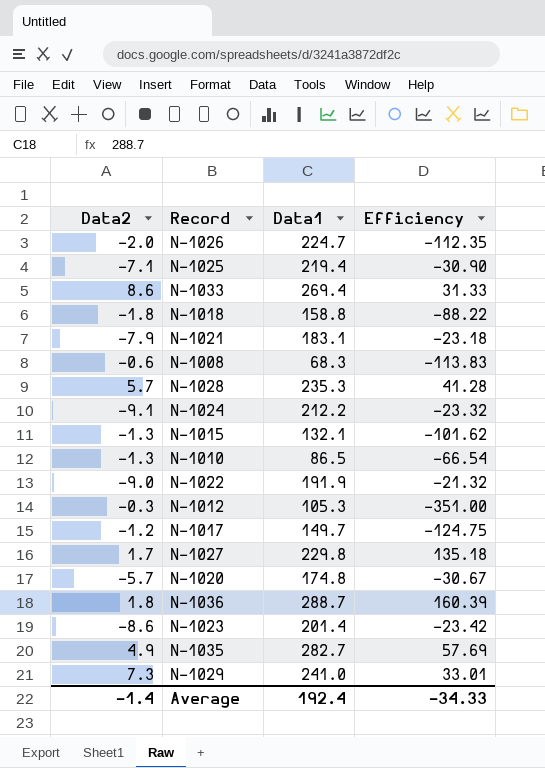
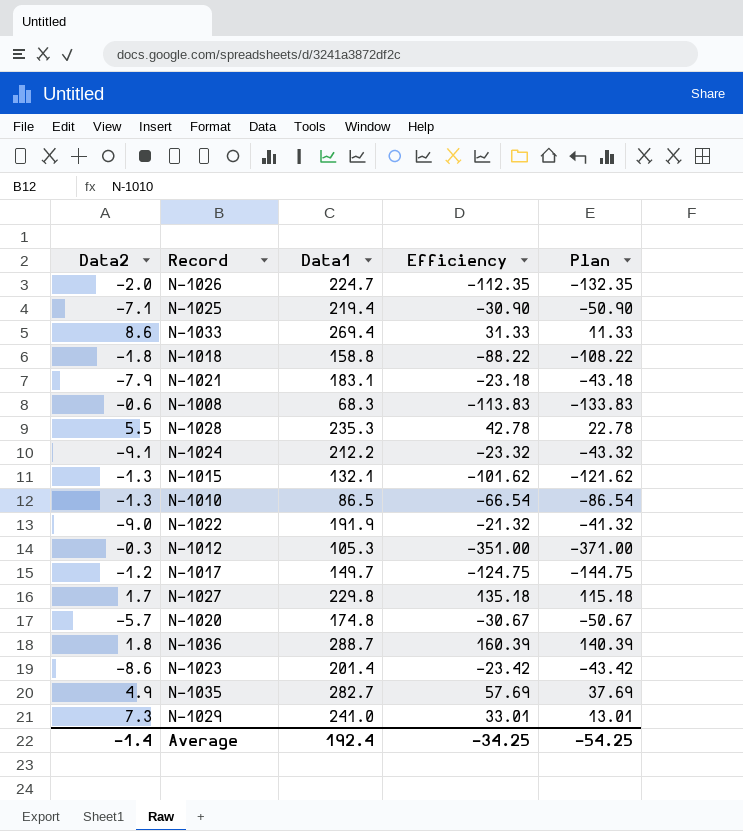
column Plan | formula: none -> [Efficiency] - 20
N-1028 | Data2: 5.7 -> 5.5
N-1028 | Efficiency: 41.28 -> 42.78
Average | Efficiency: -34.33 -> -34.25

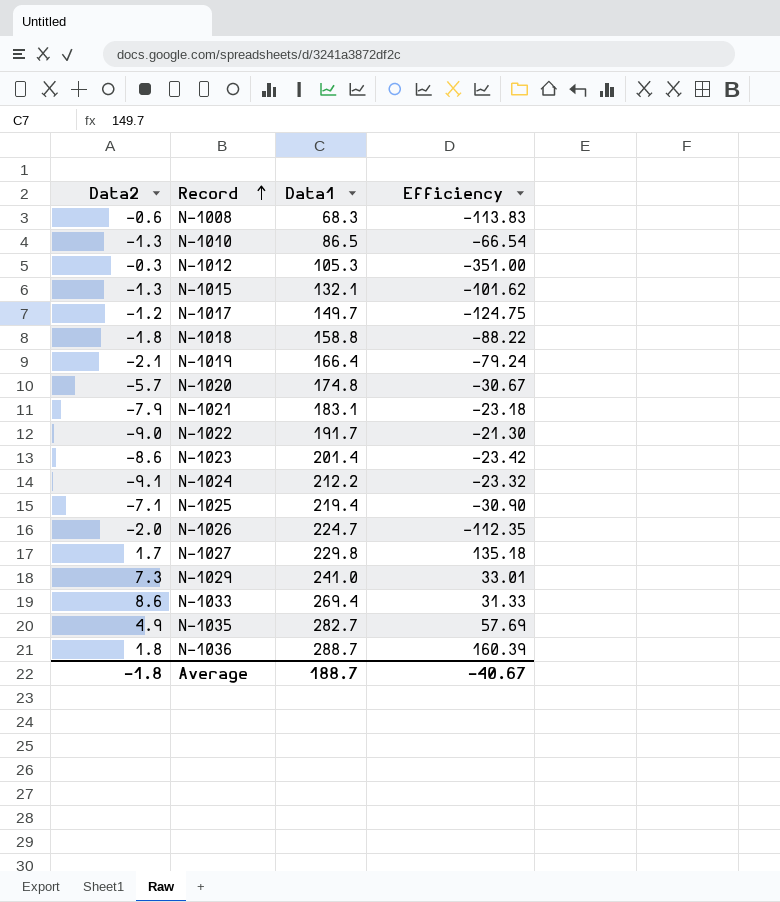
row order: none -> Record ascending
column Plan | formula: [Efficiency] - 20 -> none
row N-1028: 5.5 | 235.3 | 42.78 | 22.78 -> none
row N-1019: none -> -2.1 | 166.4 | -79.24
N-1022 | Data1: 191.9 -> 191.7
N-1022 | Efficiency: -21.32 -> -21.30
Average | Data2: -1.4 -> -1.8
Average | Data1: 192.4 -> 188.7
Average | Efficiency: -34.25 -> -40.67

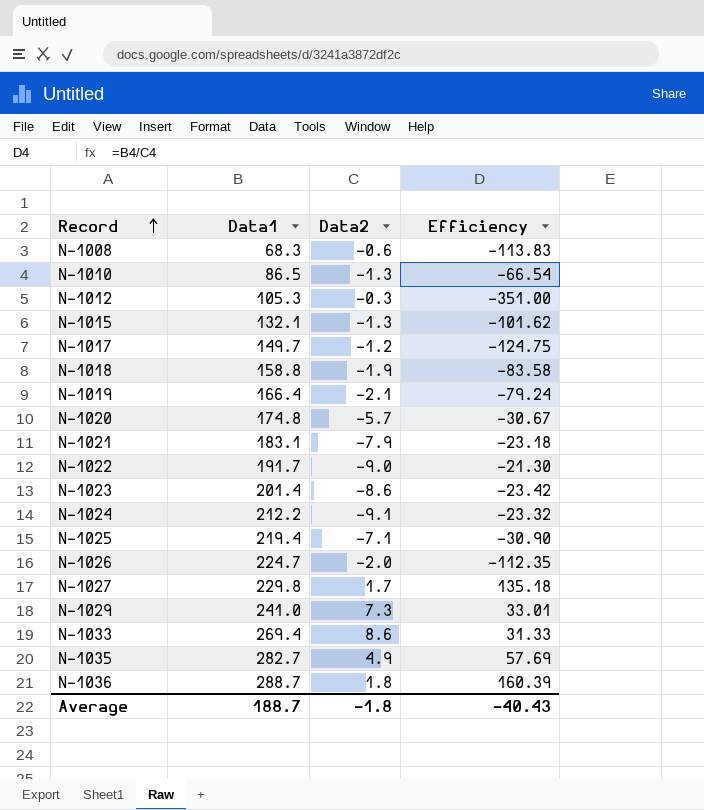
column Data2 | position: 1 -> 3
N-1018 | Data2: -1.8 -> -1.9
N-1018 | Efficiency: -88.22 -> -83.58
Average | Efficiency: -40.67 -> -40.43

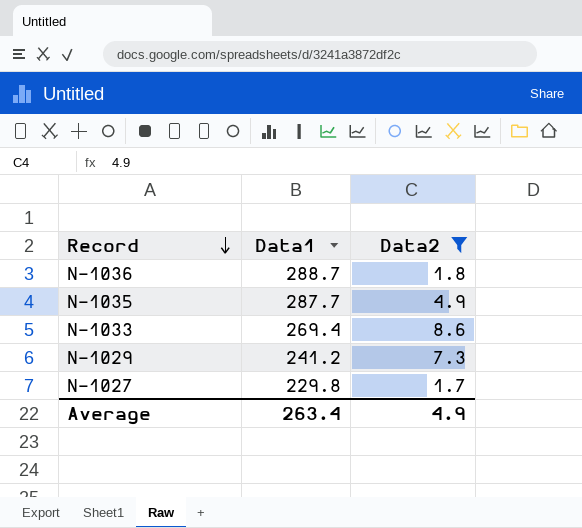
filter: none -> Data2 >= 1.7
row order: Record ascending -> Record descending
column Efficiency | formula: [Data1] / [Data2] -> none
N-1035 | Data1: 282.7 -> 287.7
N-1029 | Data1: 241.0 -> 241.2
Average | Data1: 188.7 -> 263.4
Average | Data2: -1.8 -> 4.9

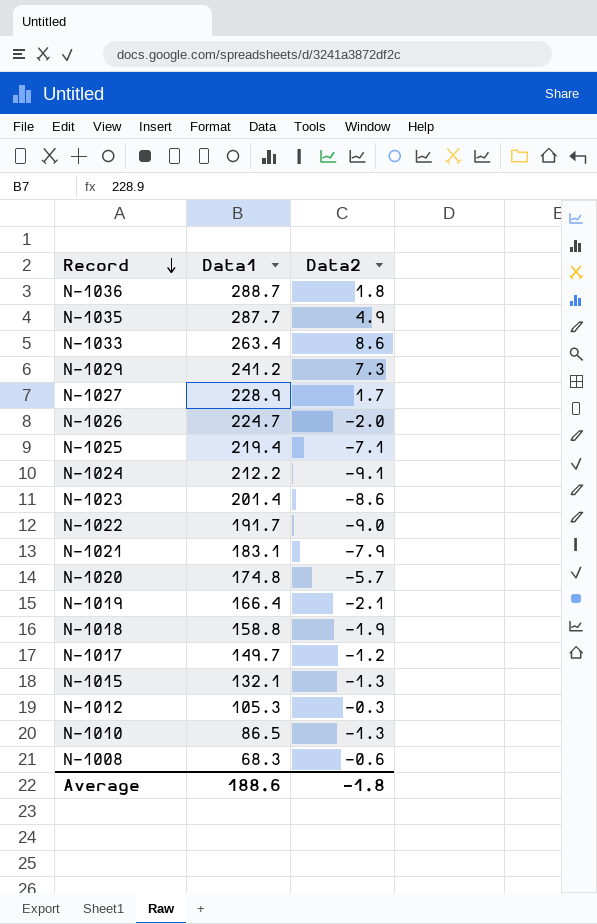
filter: Data2 >= 1.7 -> none
N-1033 | Data1: 269.4 -> 263.4
N-1027 | Data1: 229.8 -> 228.9
Average | Data1: 263.4 -> 188.6
Average | Data2: 4.9 -> -1.8

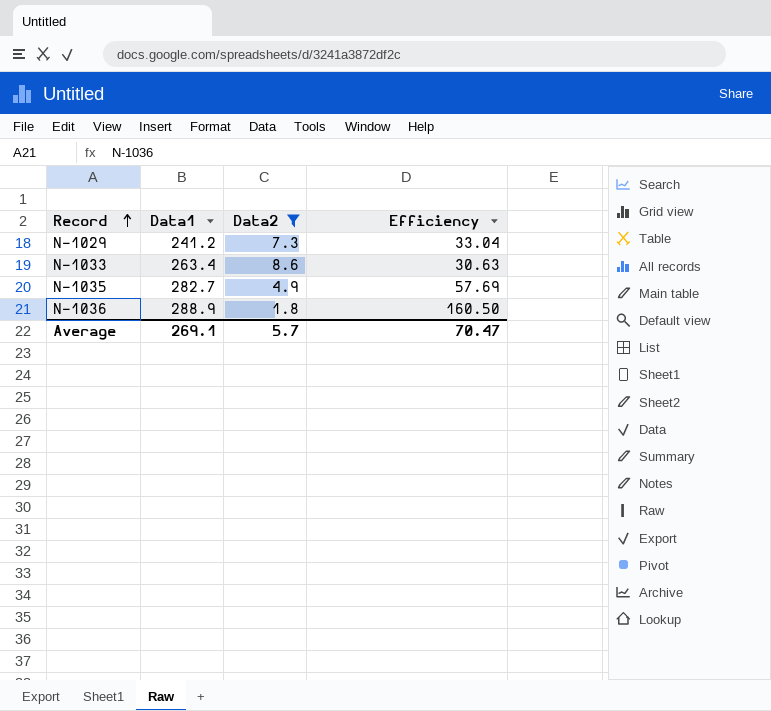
filter: none -> Data2 >= 1.8
row order: Record descending -> Record ascending
column Efficiency | formula: none -> [Data1] / [Data2]
N-1035 | Data1: 287.7 -> 282.7
N-1036 | Data1: 288.7 -> 288.9
Average | Data1: 188.6 -> 269.1
Average | Data2: -1.8 -> 5.7

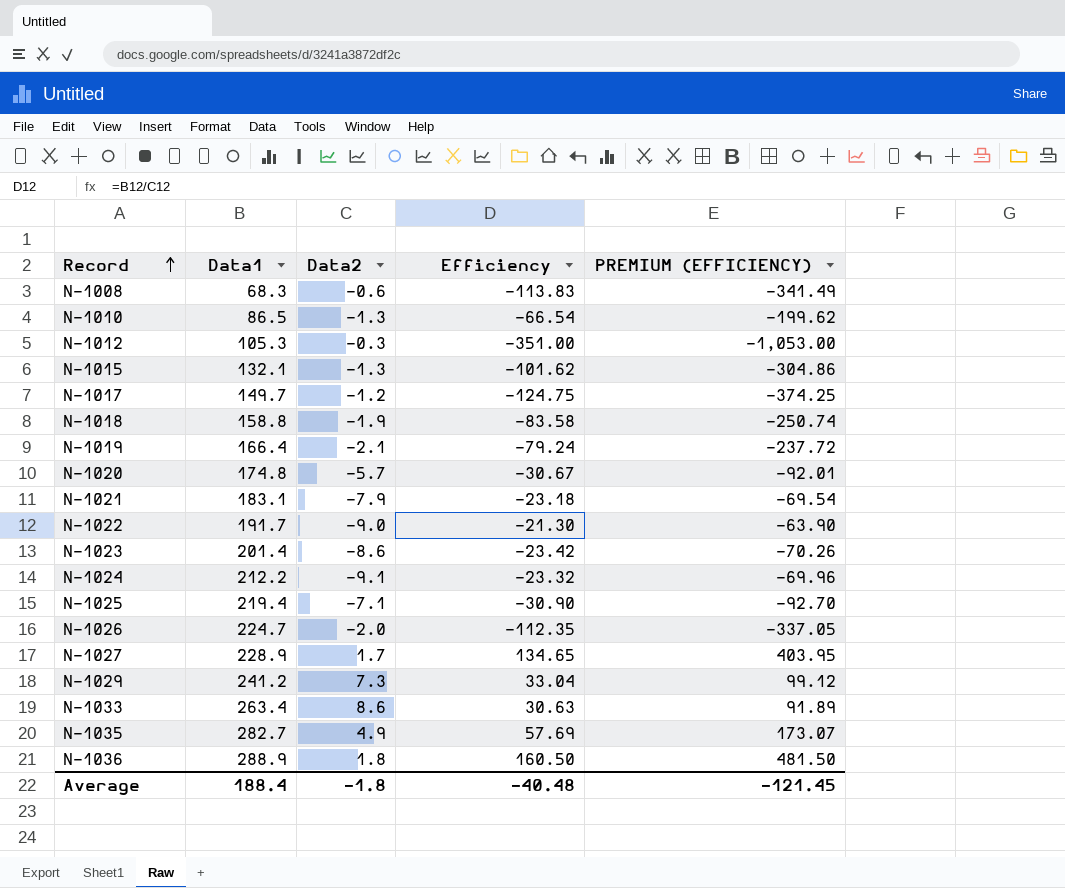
filter: Data2 >= 1.8 -> none
column PREMIUM (EFFICIENCY) | formula: none -> [Efficiency] * 3
Average | Data1: 269.1 -> 188.4
Average | Data2: 5.7 -> -1.8
Average | Efficiency: 70.47 -> -40.48

